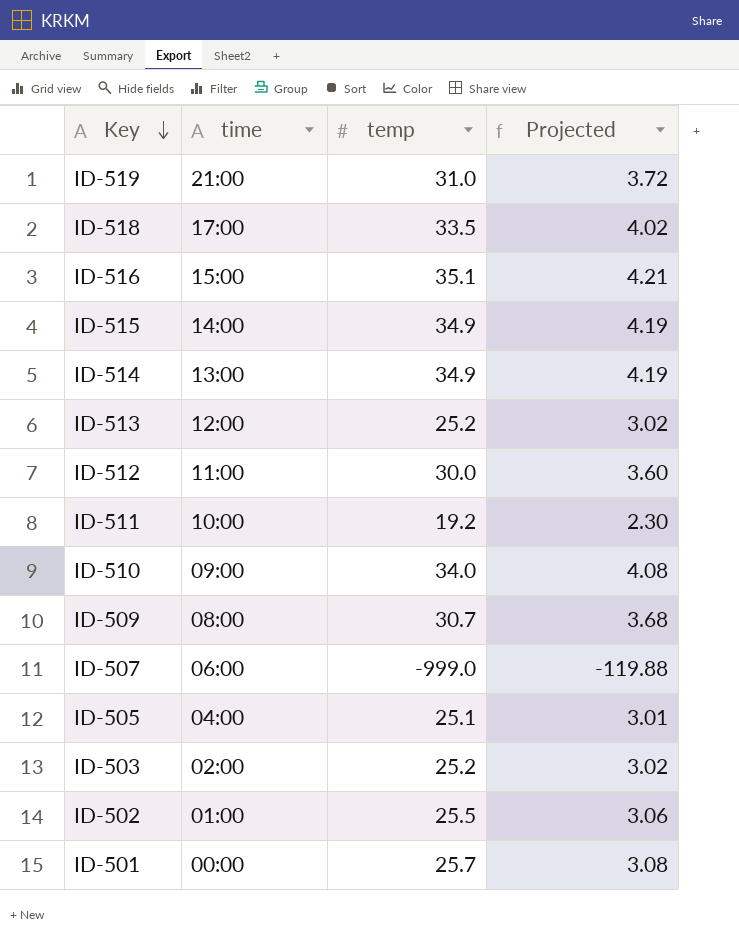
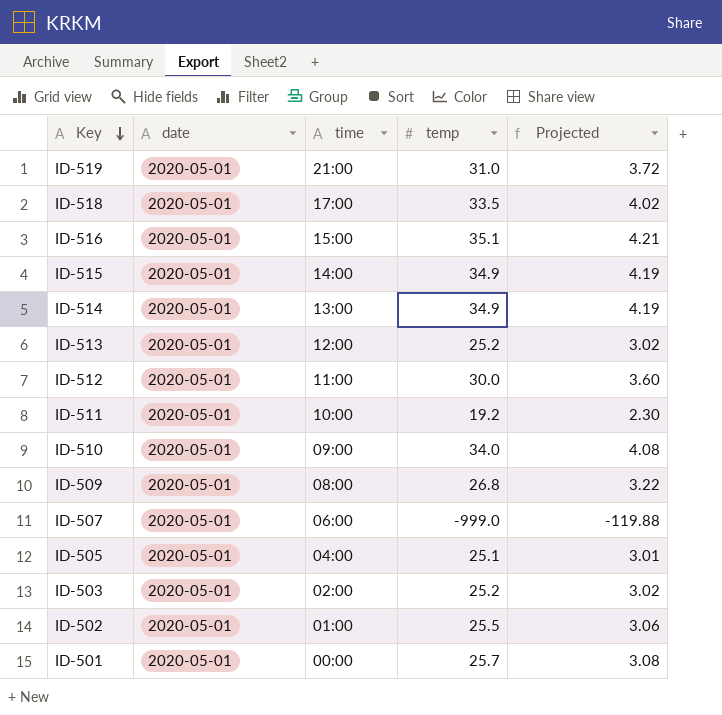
column date | position: none -> 2
ID-509 | temp: 30.7 -> 26.8
ID-509 | Projected: 3.68 -> 3.22

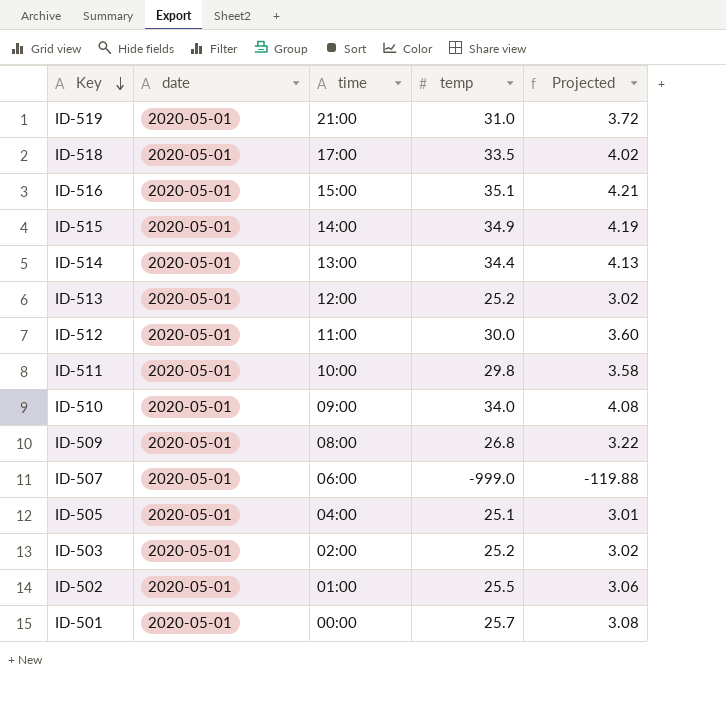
ID-514 | temp: 34.9 -> 34.4
ID-514 | Projected: 4.19 -> 4.13
ID-511 | temp: 19.2 -> 29.8
ID-511 | Projected: 2.30 -> 3.58

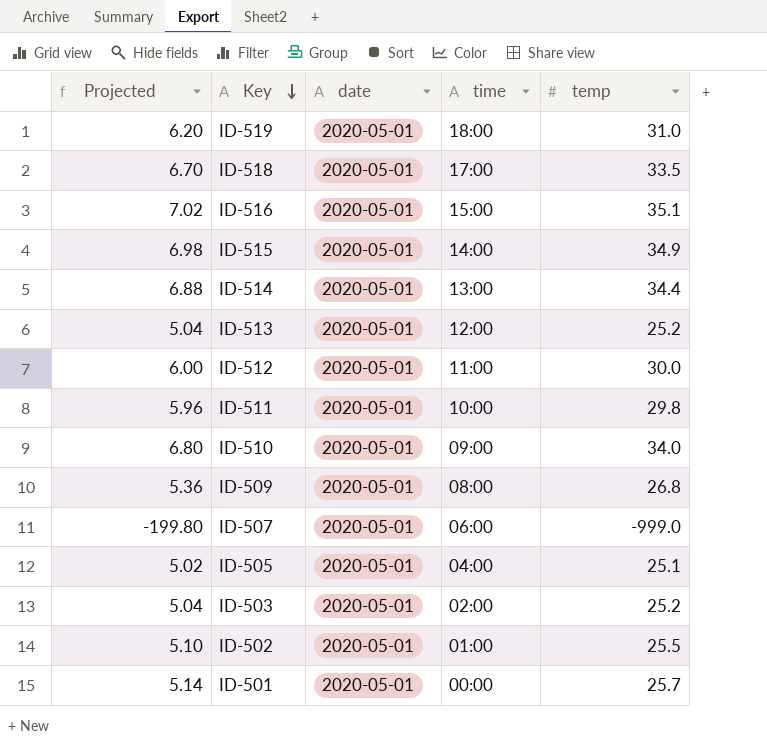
column Projected | formula: [temp] * 0.12 -> [temp] * 0.2
column Projected | position: 5 -> 1
ID-519 | time: 21:00 -> 18:00

